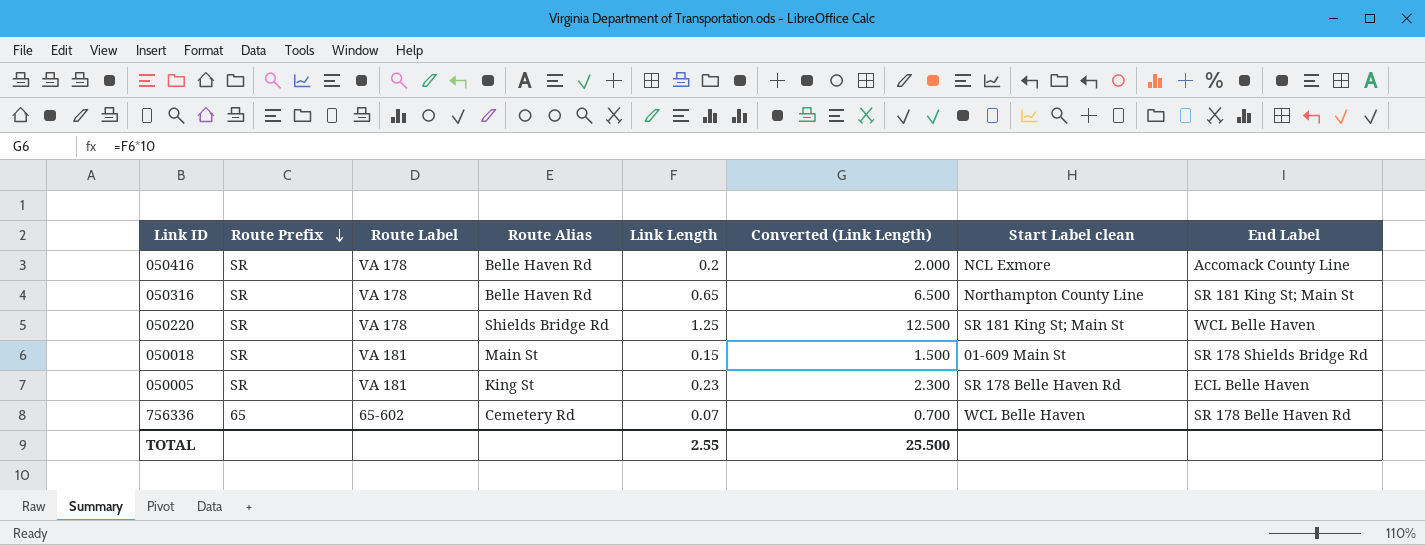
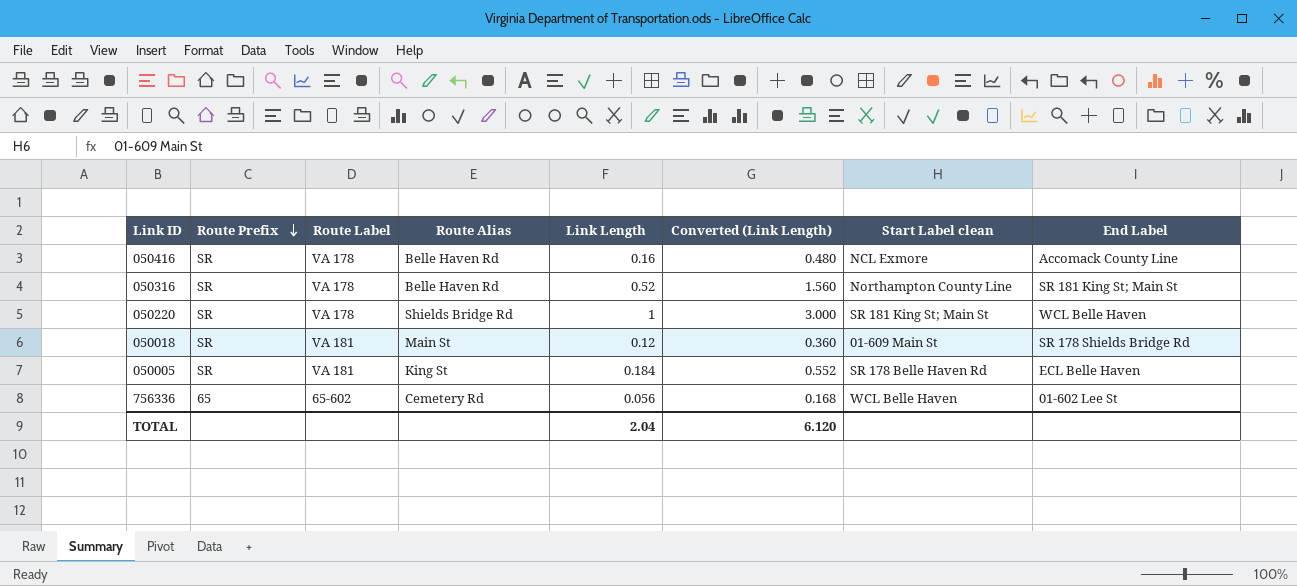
column Converted (Link Length) | formula: [Link Length] * 10 -> [Link Length] * 3
050416 | Link Length: 0.2 -> 0.16
050316 | Link Length: 0.65 -> 0.52
050220 | Link Length: 1.25 -> 1
050018 | Link Length: 0.15 -> 0.12
050005 | Link Length: 0.23 -> 0.184
756336 | Link Length: 0.07 -> 0.056
756336 | End Label: SR 178 Belle Haven Rd -> 01-602 Lee St
TOTAL | Link Length: 2.55 -> 2.04
TOTAL | Converted (Link Length): 25.500 -> 6.120

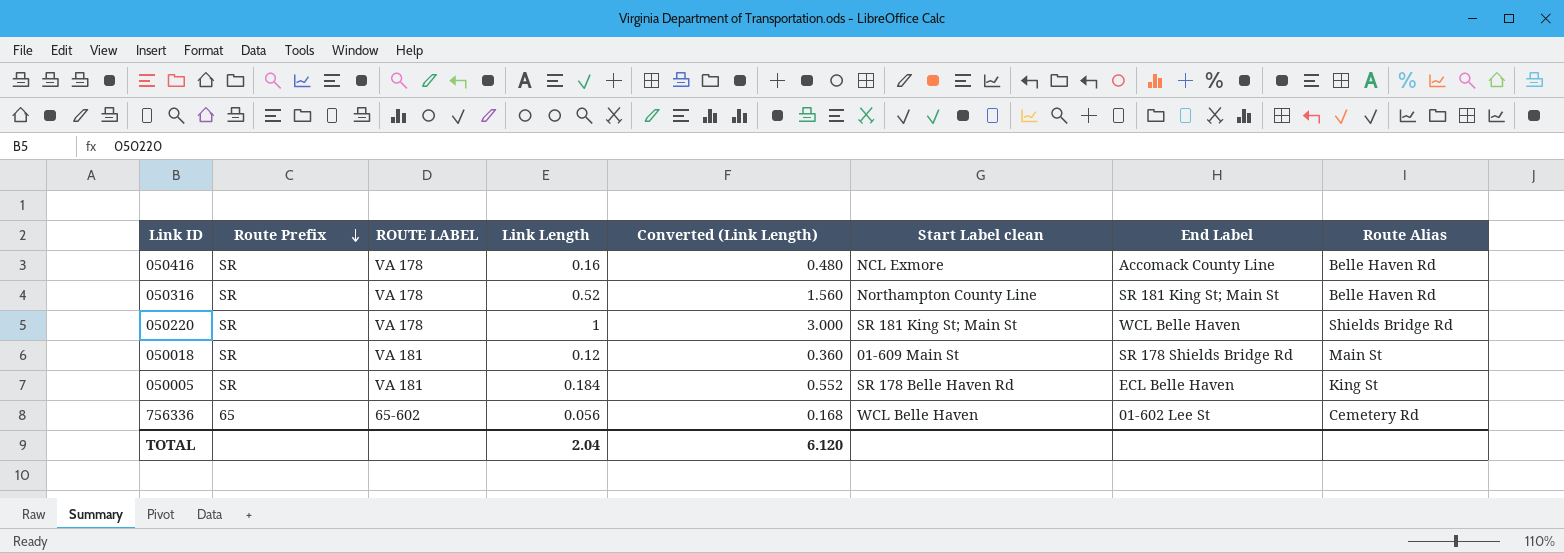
column name: Route Label -> ROUTE LABEL
column Route Alias | position: 4 -> 8

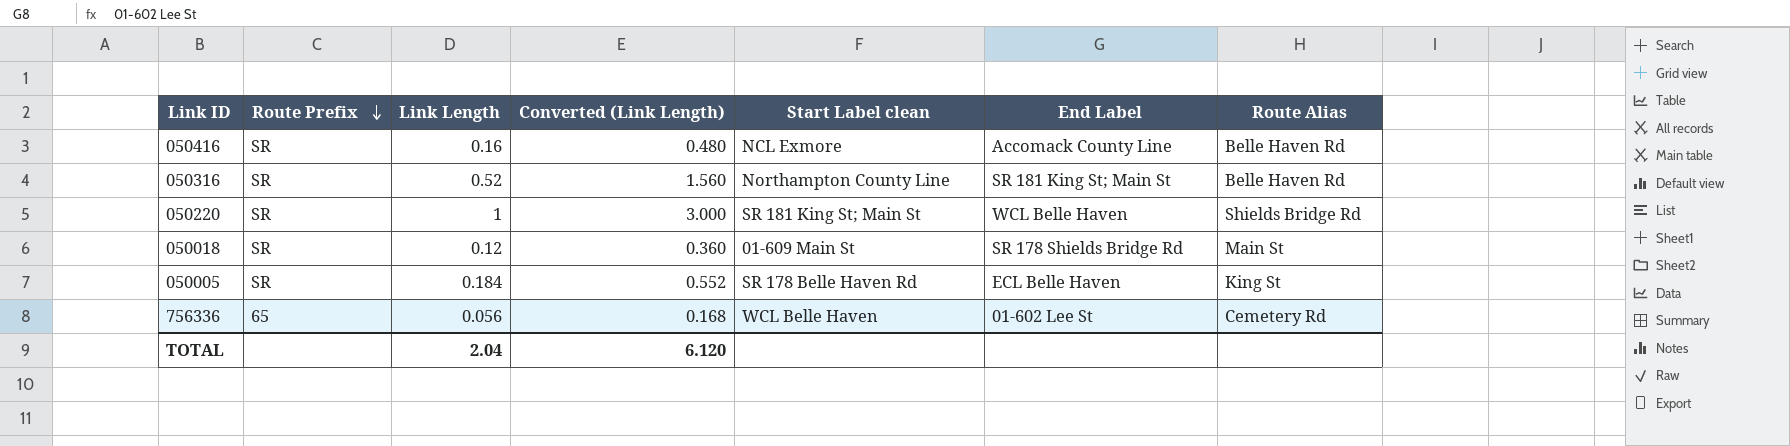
column ROUTE LABEL | position: 3 -> none

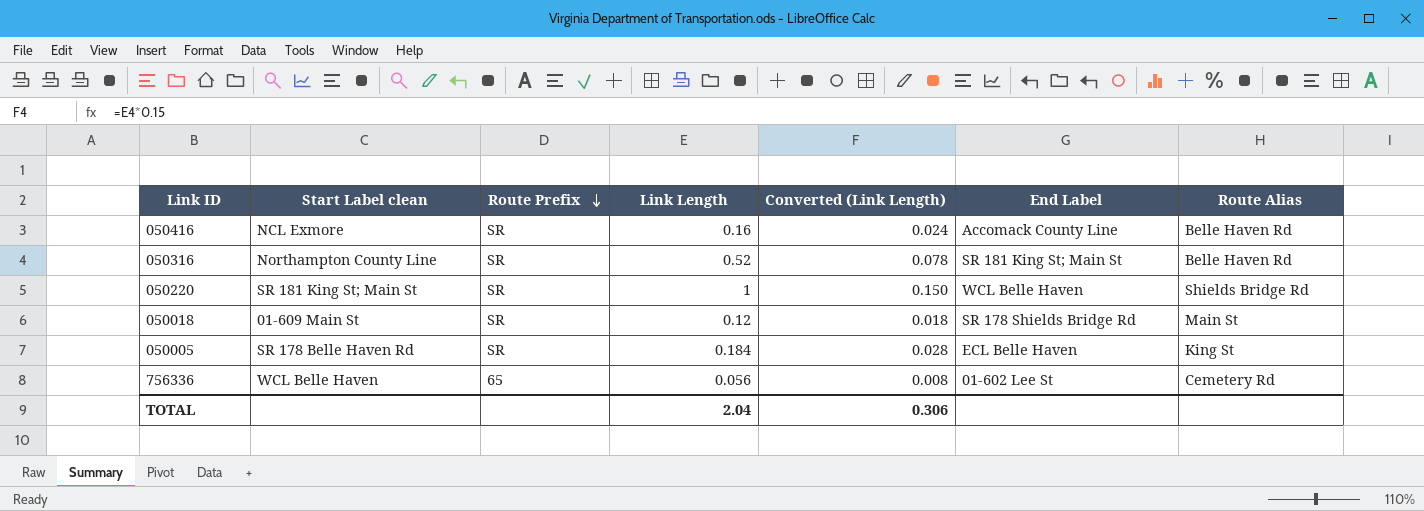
column Start Label clean | position: 5 -> 2
column Converted (Link Length) | formula: [Link Length] * 3 -> [Link Length] * 0.15
TOTAL | Converted (Link Length): 6.120 -> 0.306

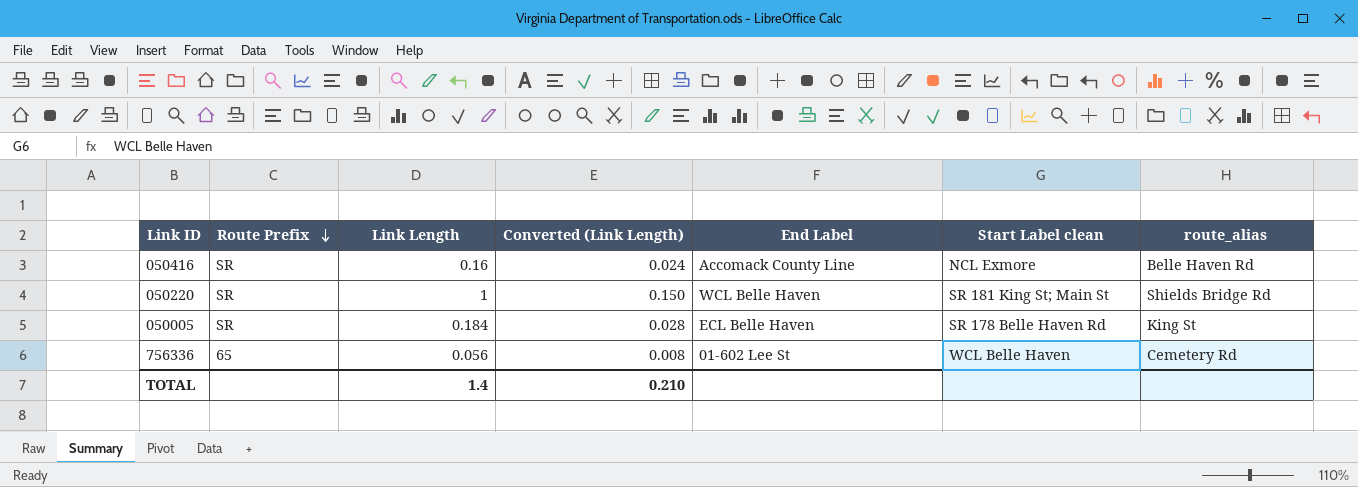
column Start Label clean | position: 2 -> 6
column name: Route Alias -> route_alias
row 050316: Northampton County Line | SR | 0.52 | 0.078 | SR 181 King St; Main St | Belle Haven Rd -> none
row 050018: 01-609 Main St | SR | 0.12 | 0.018 | SR 178 Shields Bridge Rd | Main St -> none
TOTAL | Link Length: 2.04 -> 1.4
TOTAL | Converted (Link Length): 0.306 -> 0.210

